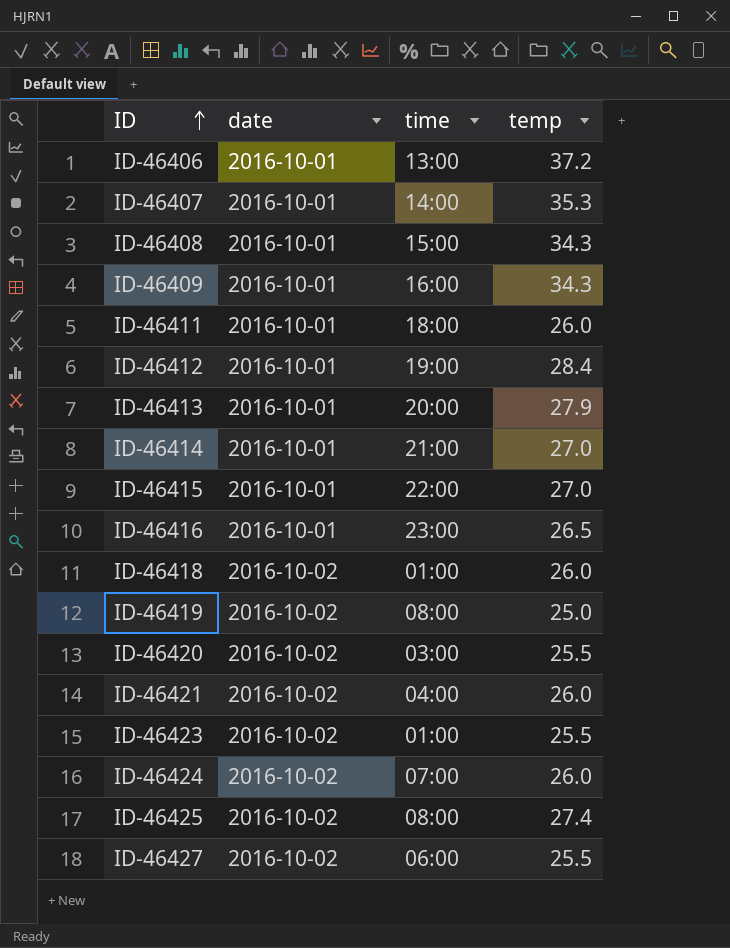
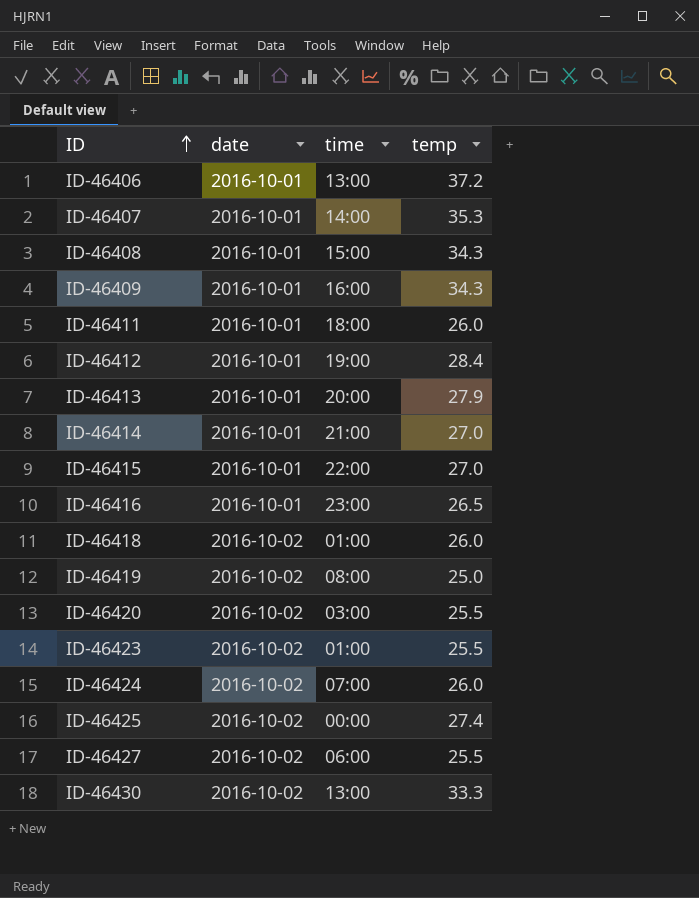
row ID-46421: 2016-10-02 | 04:00 | 26.0 -> none
ID-46425 | time: 08:00 -> 00:00
row ID-46430: none -> 2016-10-02 | 13:00 | 33.3

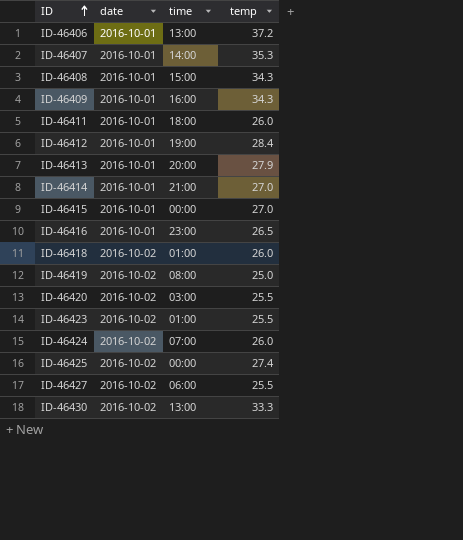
ID-46415 | time: 22:00 -> 00:00

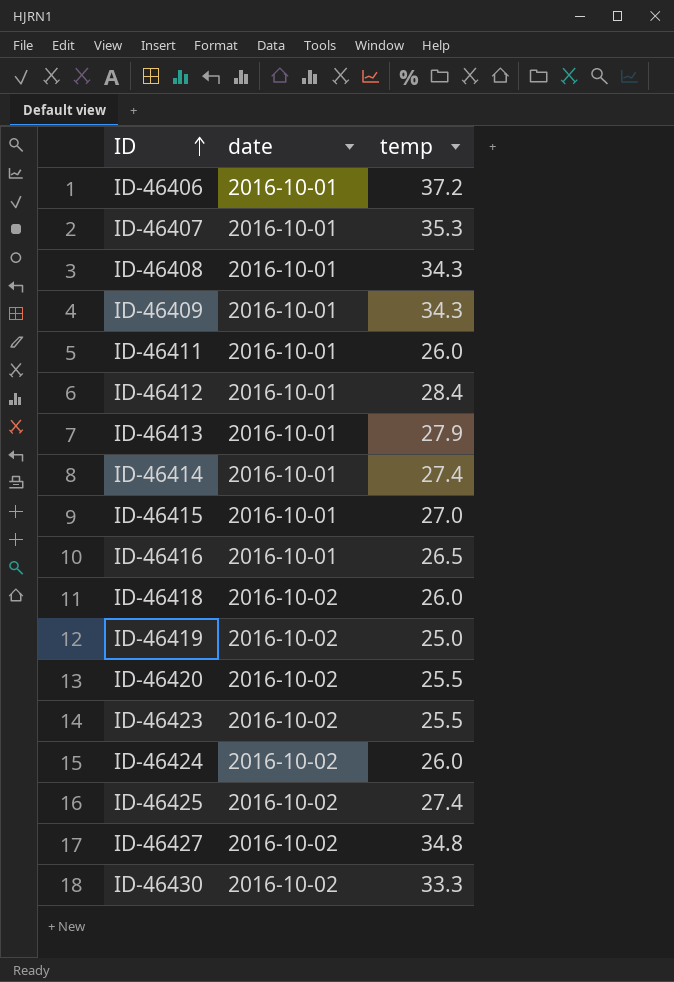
column time | position: 3 -> none
ID-46414 | temp: 27.0 -> 27.4
ID-46427 | temp: 25.5 -> 34.8

